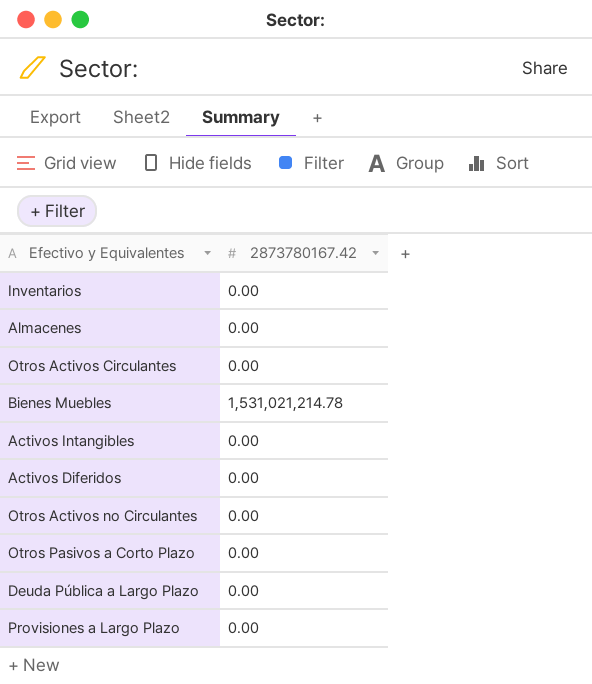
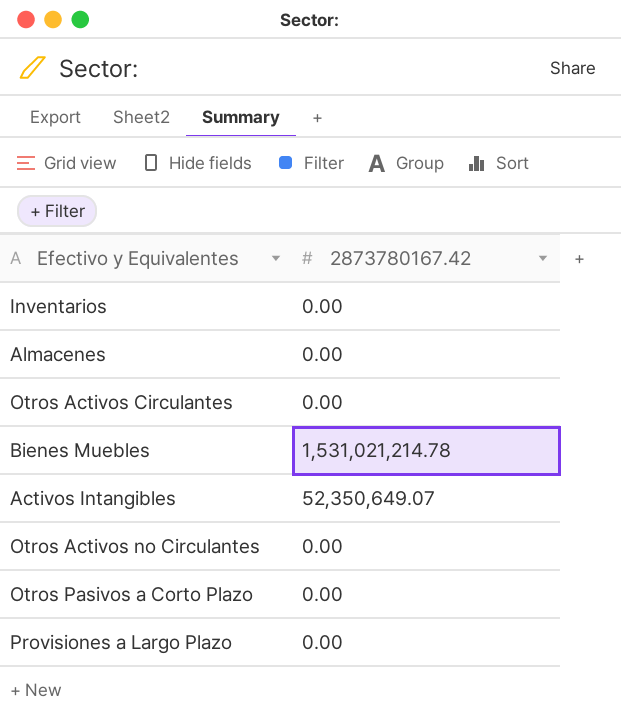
row Activos Diferidos: 0.00 -> none
row Deuda Pública a Largo Plazo: 0.00 -> none
Activos Intangibles | 2873780167.42: 0.00 -> 52,350,649.07

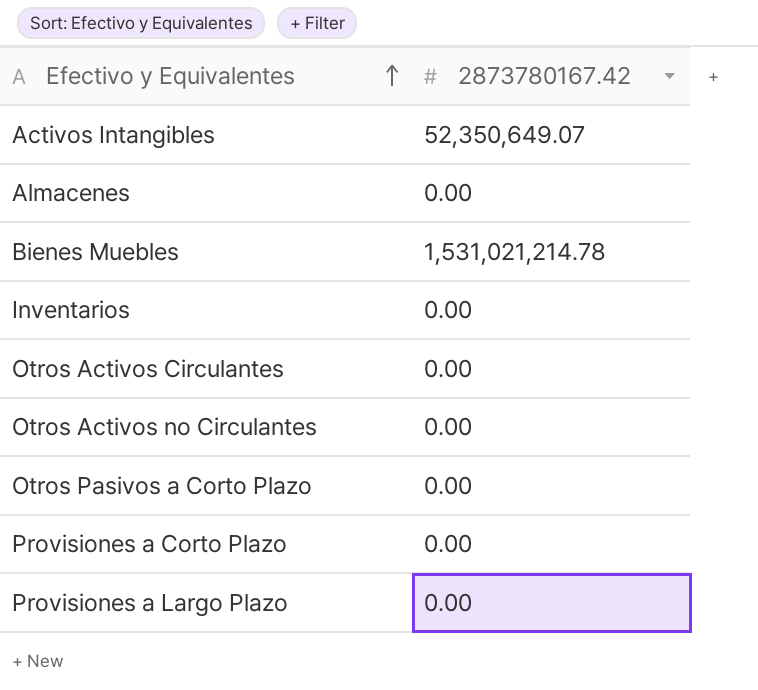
row order: none -> Efectivo y Equivalentes ascending
row Provisiones a Corto Plazo: none -> 0.00

